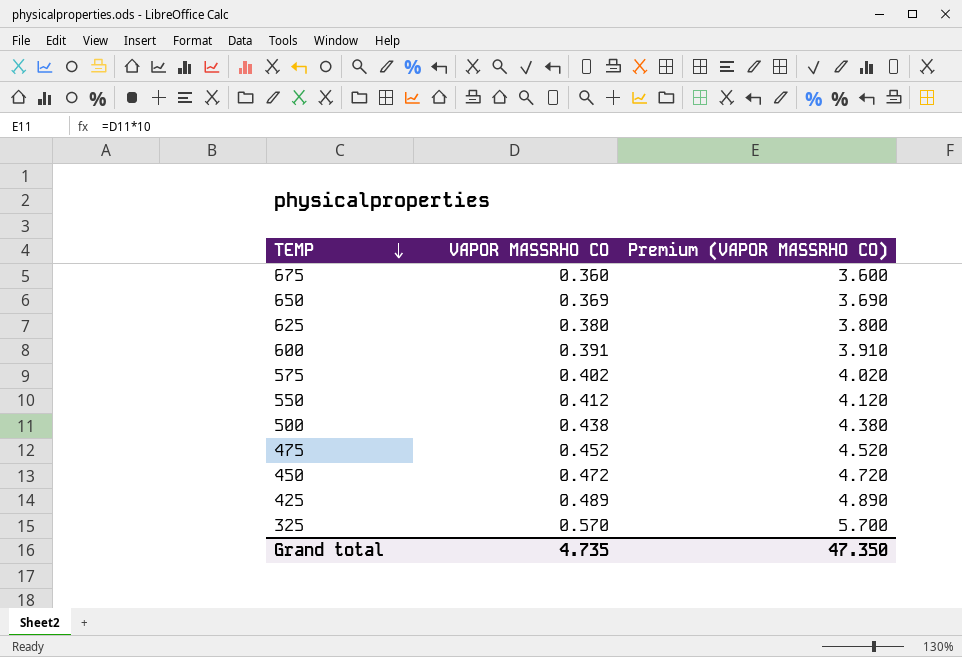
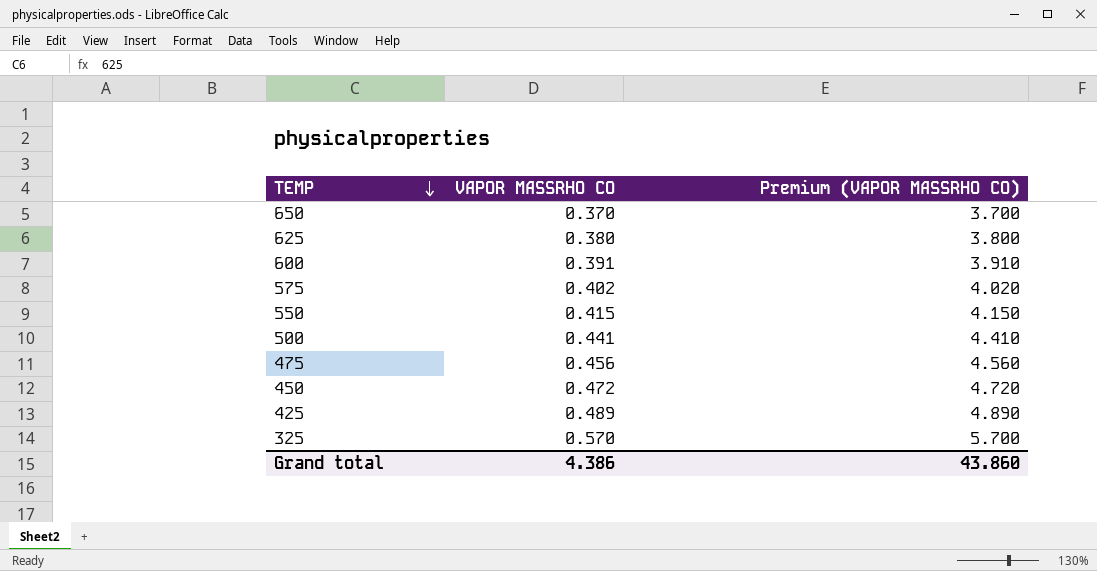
row 675: 0.360 | 3.600 -> none
650 | VAPOR MASSRHO CO: 0.369 -> 0.370
650 | Premium (VAPOR MASSRHO CO): 3.690 -> 3.700
550 | VAPOR MASSRHO CO: 0.412 -> 0.415
550 | Premium (VAPOR MASSRHO CO): 4.120 -> 4.150
500 | VAPOR MASSRHO CO: 0.438 -> 0.441
500 | Premium (VAPOR MASSRHO CO): 4.380 -> 4.410
475 | VAPOR MASSRHO CO: 0.452 -> 0.456
475 | Premium (VAPOR MASSRHO CO): 4.520 -> 4.560
Grand total | VAPOR MASSRHO CO: 4.735 -> 4.386
Grand total | Premium (VAPOR MASSRHO CO): 47.350 -> 43.860

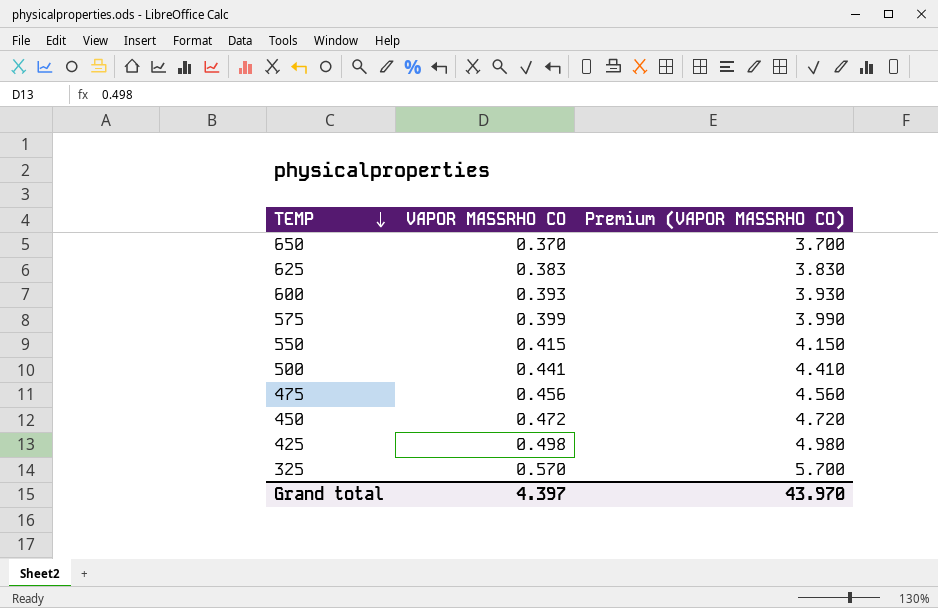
625 | VAPOR MASSRHO CO: 0.380 -> 0.383
625 | Premium (VAPOR MASSRHO CO): 3.800 -> 3.830
600 | VAPOR MASSRHO CO: 0.391 -> 0.393
600 | Premium (VAPOR MASSRHO CO): 3.910 -> 3.930
575 | VAPOR MASSRHO CO: 0.402 -> 0.399
575 | Premium (VAPOR MASSRHO CO): 4.020 -> 3.990
425 | VAPOR MASSRHO CO: 0.489 -> 0.498
425 | Premium (VAPOR MASSRHO CO): 4.890 -> 4.980
Grand total | VAPOR MASSRHO CO: 4.386 -> 4.397
Grand total | Premium (VAPOR MASSRHO CO): 43.860 -> 43.970

